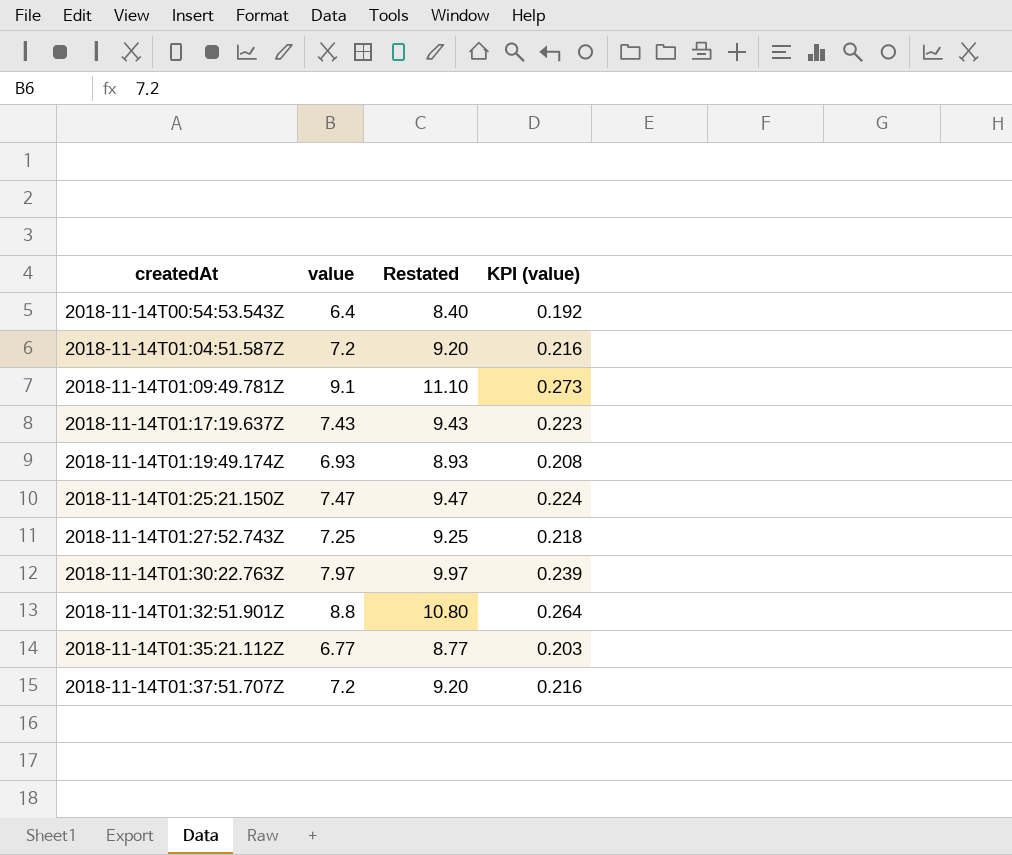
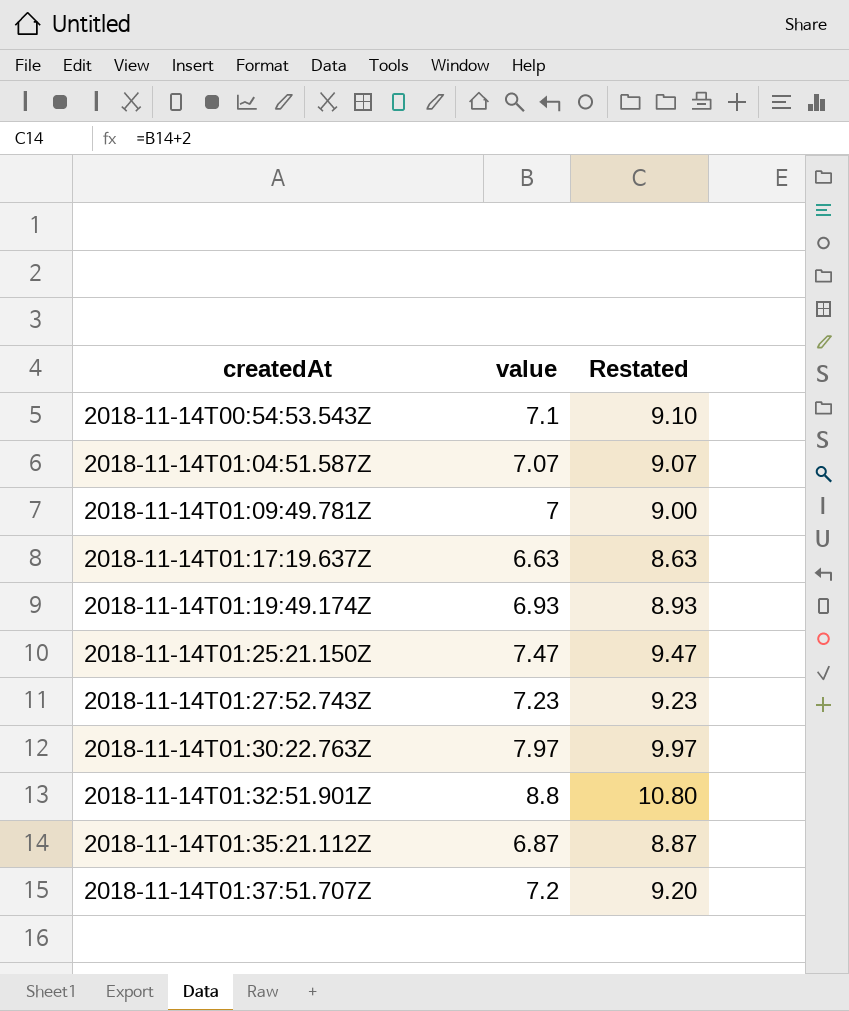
column KPI (value) | formula: [value] * 0.03 -> none
2018-11-14T00:54:53.543Z | value: 6.4 -> 7.1
2018-11-14T00:54:53.543Z | Restated: 8.40 -> 9.10
2018-11-14T01:04:51.587Z | value: 7.2 -> 7.07
2018-11-14T01:04:51.587Z | Restated: 9.20 -> 9.07
2018-11-14T01:09:49.781Z | value: 9.1 -> 7
2018-11-14T01:09:49.781Z | Restated: 11.10 -> 9.00
2018-11-14T01:17:19.637Z | value: 7.43 -> 6.63
2018-11-14T01:17:19.637Z | Restated: 9.43 -> 8.63
2018-11-14T01:27:52.743Z | value: 7.25 -> 7.23
2018-11-14T01:27:52.743Z | Restated: 9.25 -> 9.23
2018-11-14T01:35:21.112Z | value: 6.77 -> 6.87
2018-11-14T01:35:21.112Z | Restated: 8.77 -> 8.87

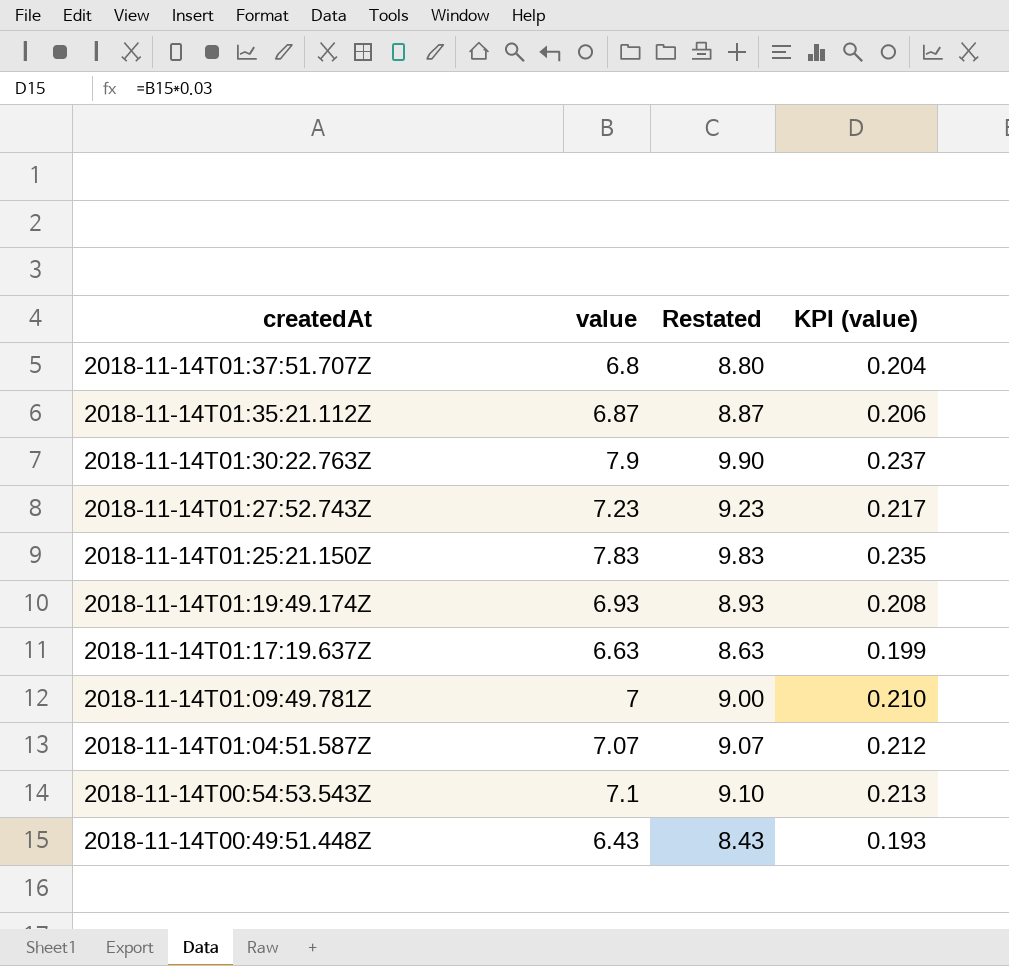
row order: createdAt ascending -> createdAt descending
column KPI (value) | formula: none -> [value] * 0.03
row 2018-11-14T01:32:51.901Z: 8.8 | 10.80 -> none
2018-11-14T01:37:51.707Z | value: 7.2 -> 6.8
2018-11-14T01:37:51.707Z | Restated: 9.20 -> 8.80
2018-11-14T01:30:22.763Z | value: 7.97 -> 7.9
2018-11-14T01:30:22.763Z | Restated: 9.97 -> 9.90
2018-11-14T01:25:21.150Z | value: 7.47 -> 7.83
2018-11-14T01:25:21.150Z | Restated: 9.47 -> 9.83
row 2018-11-14T00:49:51.448Z: none -> 6.43 | 8.43 | 0.193

